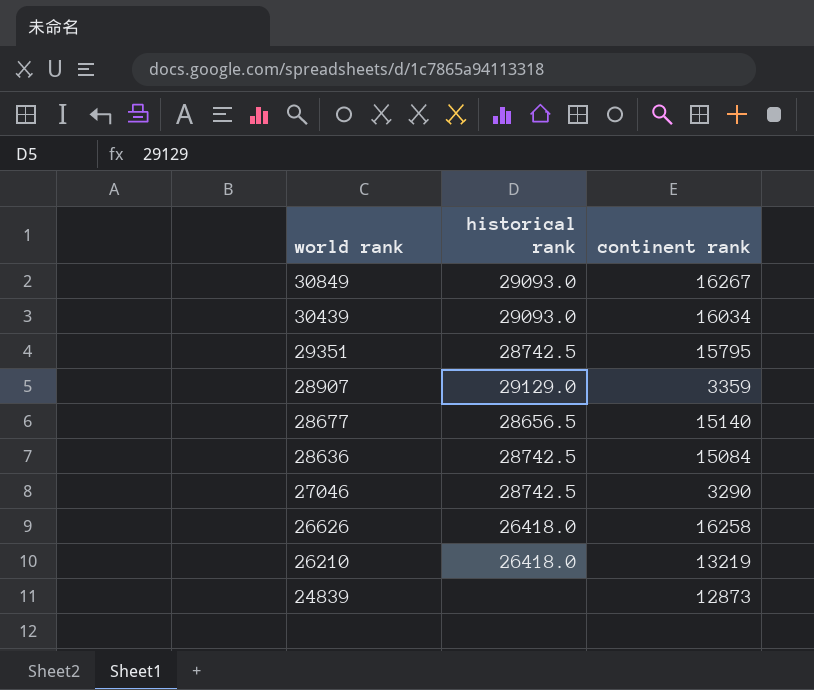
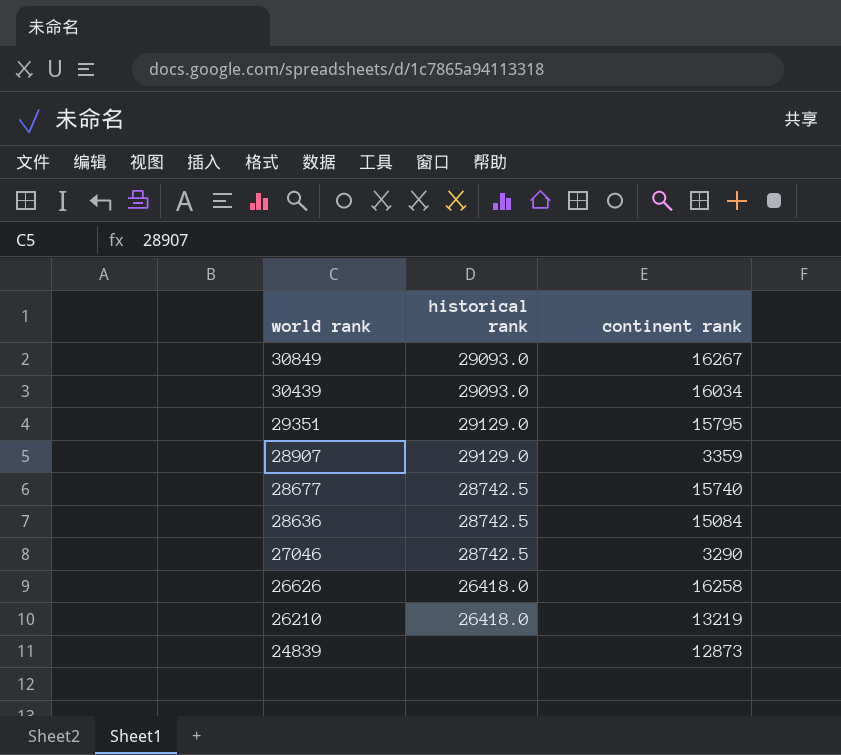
29351 | historical rank: 28742.5 -> 29129.0
28677 | historical rank: 28656.5 -> 28742.5
28677 | continent rank: 15140 -> 15740

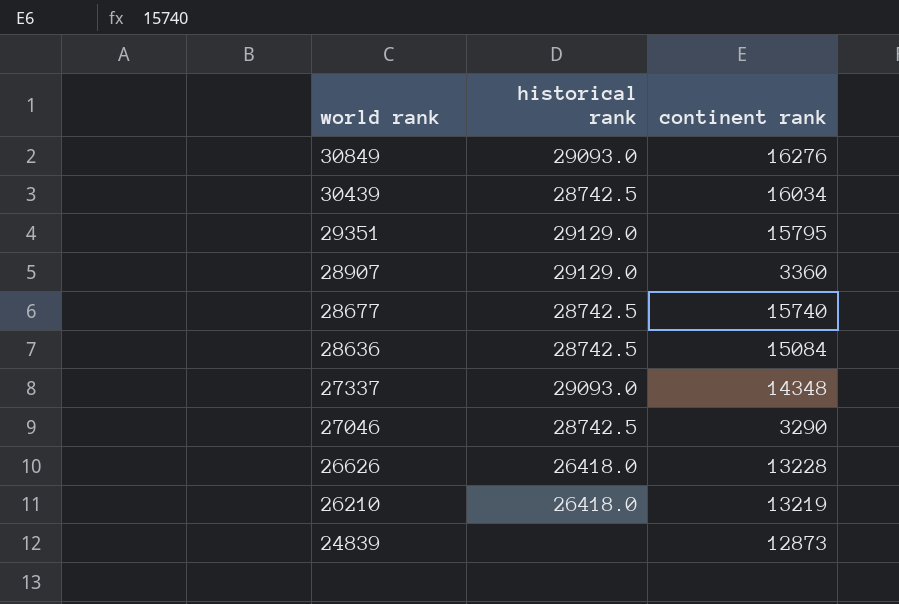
30849 | continent rank: 16267 -> 16276
30439 | historical rank: 29093.0 -> 28742.5
28907 | continent rank: 3359 -> 3360
row 27337: none -> 29093.0 | 14348
26626 | continent rank: 16258 -> 13228

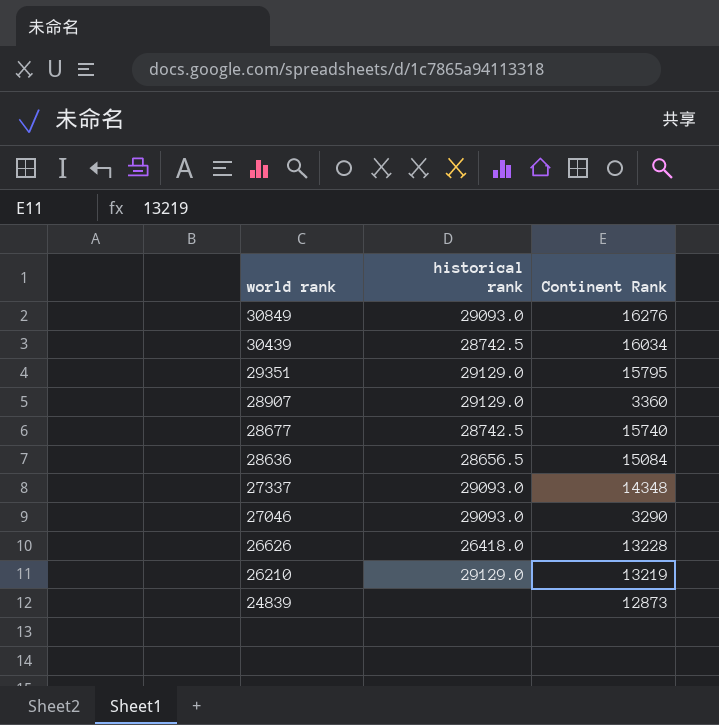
column name: continent rank -> Continent Rank
28636 | historical rank: 28742.5 -> 28656.5
27046 | historical rank: 28742.5 -> 29093.0
26210 | historical rank: 26418.0 -> 29129.0

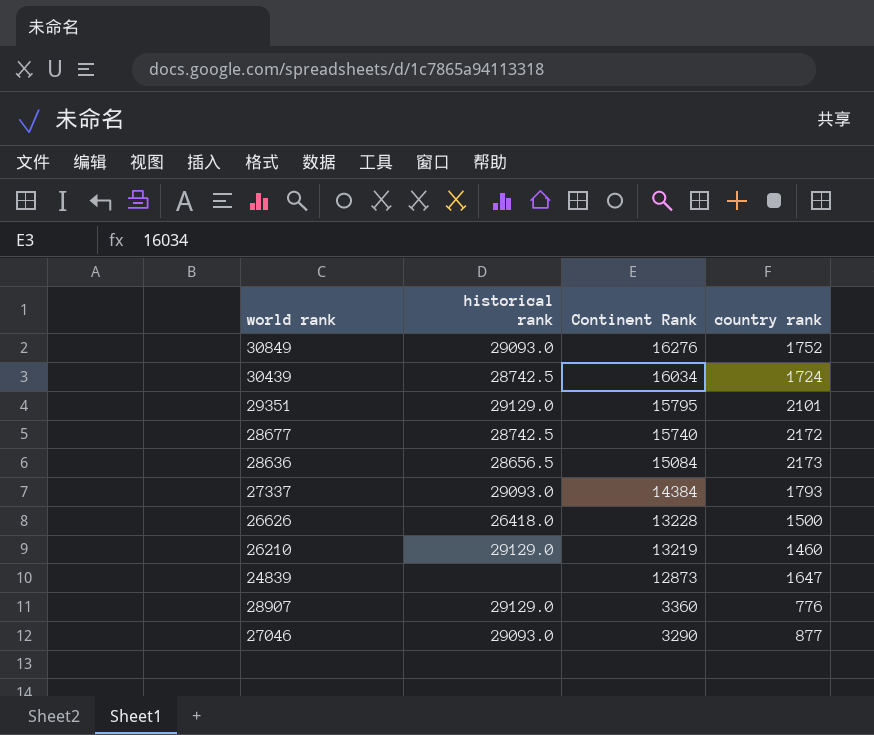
row order: world rank descending -> Continent Rank descending
column country rank | position: none -> 4
27337 | Continent Rank: 14348 -> 14384

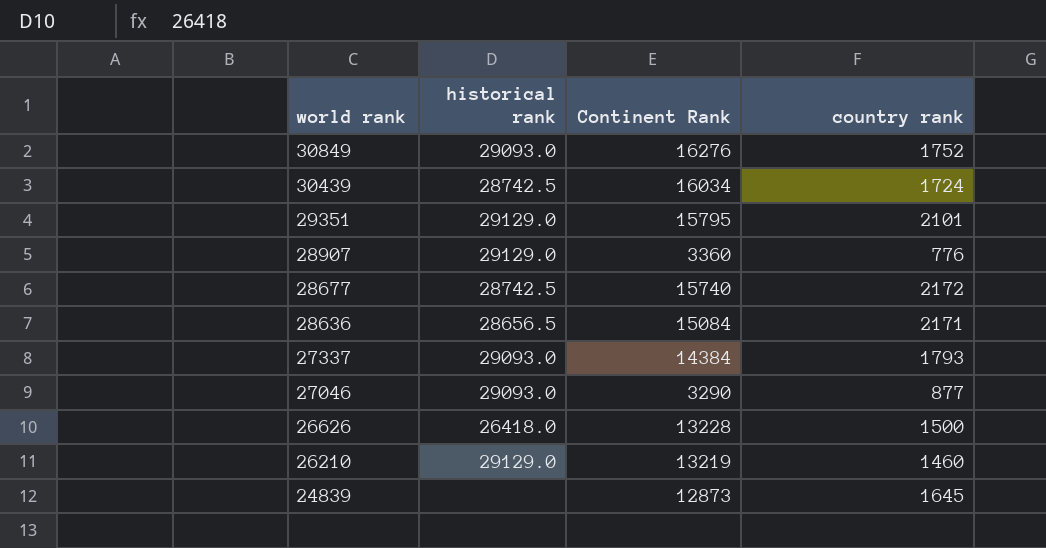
row order: Continent Rank descending -> world rank descending
28636 | country rank: 2173 -> 2171
24839 | country rank: 1647 -> 1645

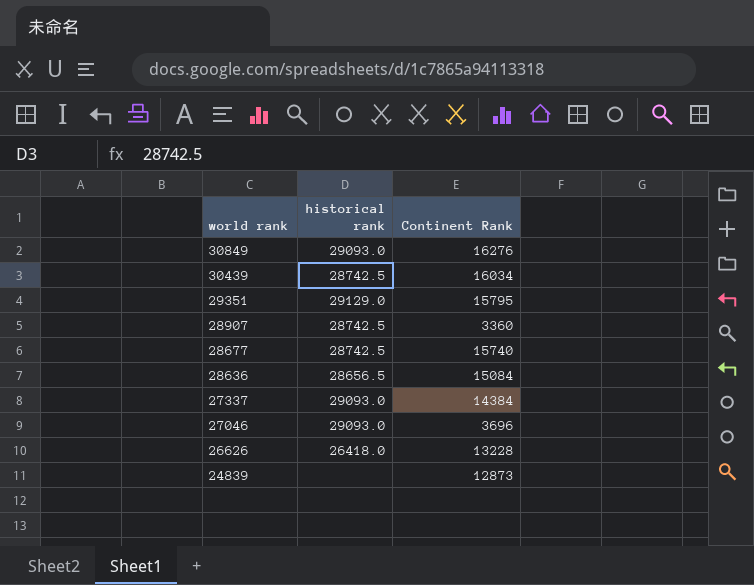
column country rank | position: 4 -> none
row 26210: 29129.0 | 13219 | 1460 -> none
28907 | historical rank: 29129.0 -> 28742.5
27046 | Continent Rank: 3290 -> 3696

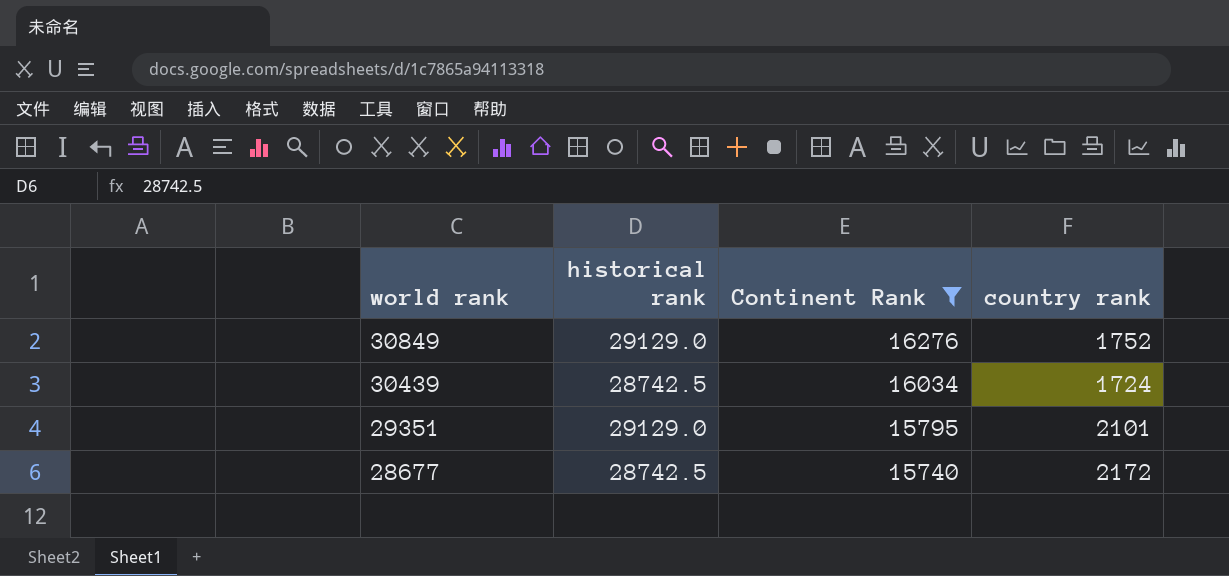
filter: none -> Continent Rank >= 15740
column country rank | position: none -> 4
30849 | historical rank: 29093.0 -> 29129.0

